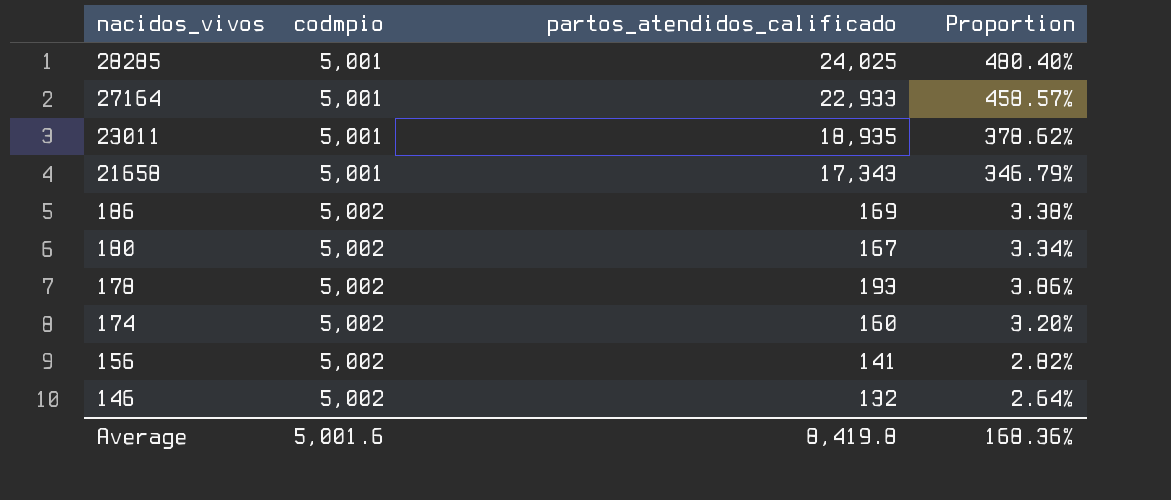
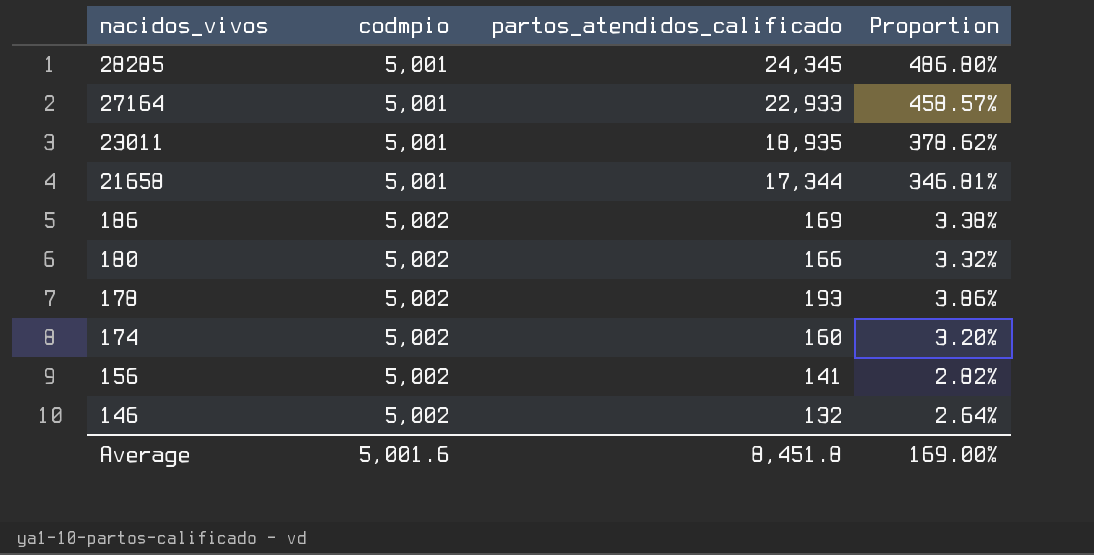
28285 | partos_atendidos_calificado: 24,025 -> 24,345
28285 | Proportion: 480.40% -> 486.80%
21658 | partos_atendidos_calificado: 17,343 -> 17,344
21658 | Proportion: 346.79% -> 346.81%
180 | partos_atendidos_calificado: 167 -> 166
180 | Proportion: 3.34% -> 3.32%
Average | partos_atendidos_calificado: 8,419.8 -> 8,451.8
Average | Proportion: 168.36% -> 169.00%

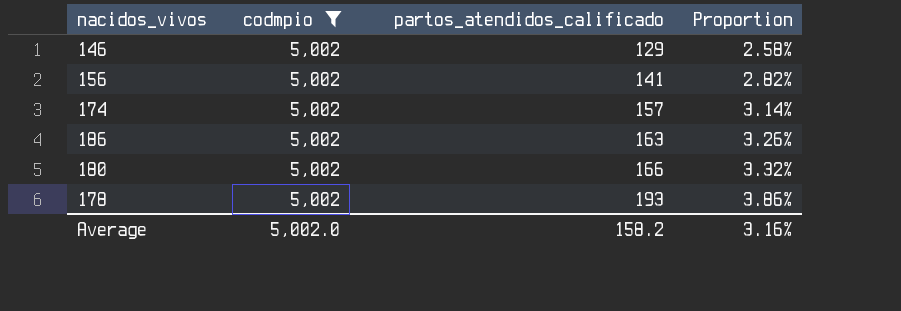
filter: none -> codmpio = 5,002
row order: nacidos_vivos descending -> partos_atendidos_calificado ascending
146 | partos_atendidos_calificado: 132 -> 129
146 | Proportion: 2.64% -> 2.58%
174 | partos_atendidos_calificado: 160 -> 157
174 | Proportion: 3.20% -> 3.14%
186 | partos_atendidos_calificado: 169 -> 163
186 | Proportion: 3.38% -> 3.26%
Average | codmpio: 5,001.6 -> 5,002.0
Average | partos_atendidos_calificado: 8,451.8 -> 158.2
Average | Proportion: 169.00% -> 3.16%

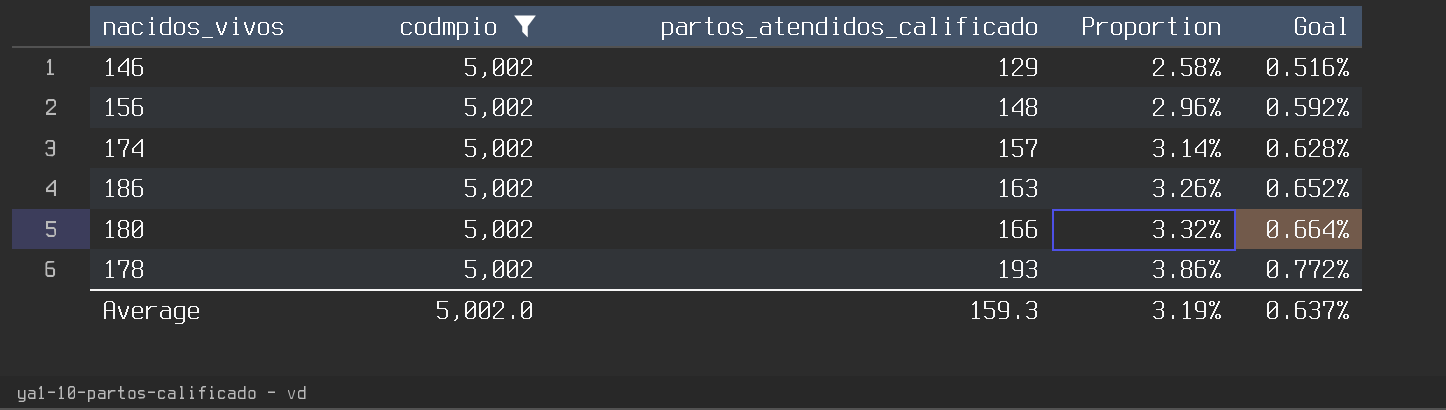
column Goal | formula: none -> [Proportion] * 0.2
156 | partos_atendidos_calificado: 141 -> 148
156 | Proportion: 2.82% -> 2.96%
Average | partos_atendidos_calificado: 158.2 -> 159.3
Average | Proportion: 3.16% -> 3.19%

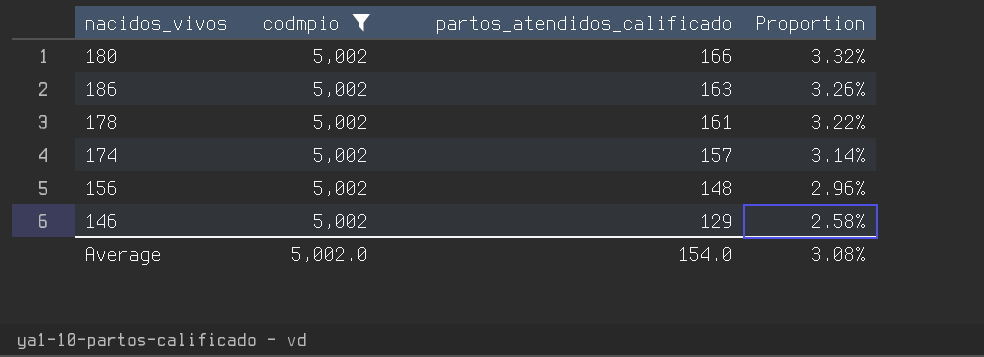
row order: partos_atendidos_calificado ascending -> partos_atendidos_calificado descending
column Goal | formula: [Proportion] * 0.2 -> none
178 | partos_atendidos_calificado: 193 -> 161
178 | Proportion: 3.86% -> 3.22%
Average | partos_atendidos_calificado: 159.3 -> 154.0
Average | Proportion: 3.19% -> 3.08%

